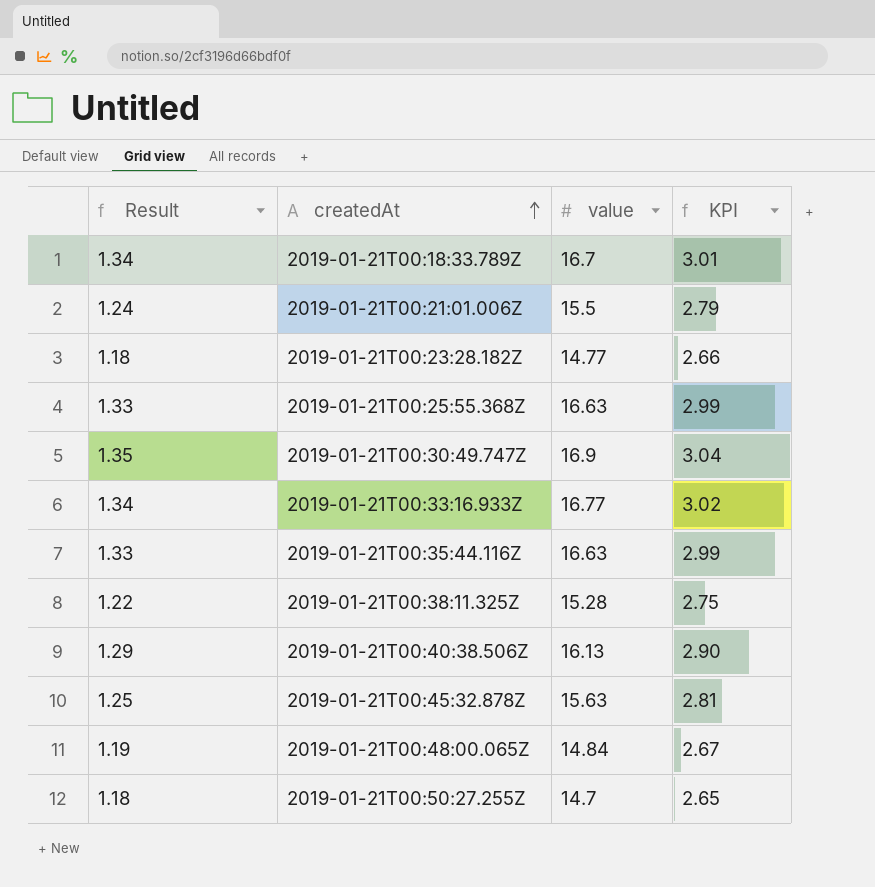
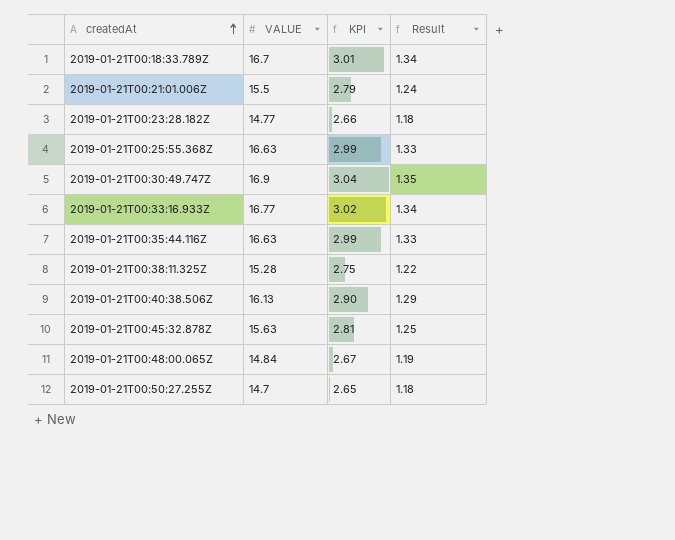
column name: value -> VALUE
column Result | position: 1 -> 4

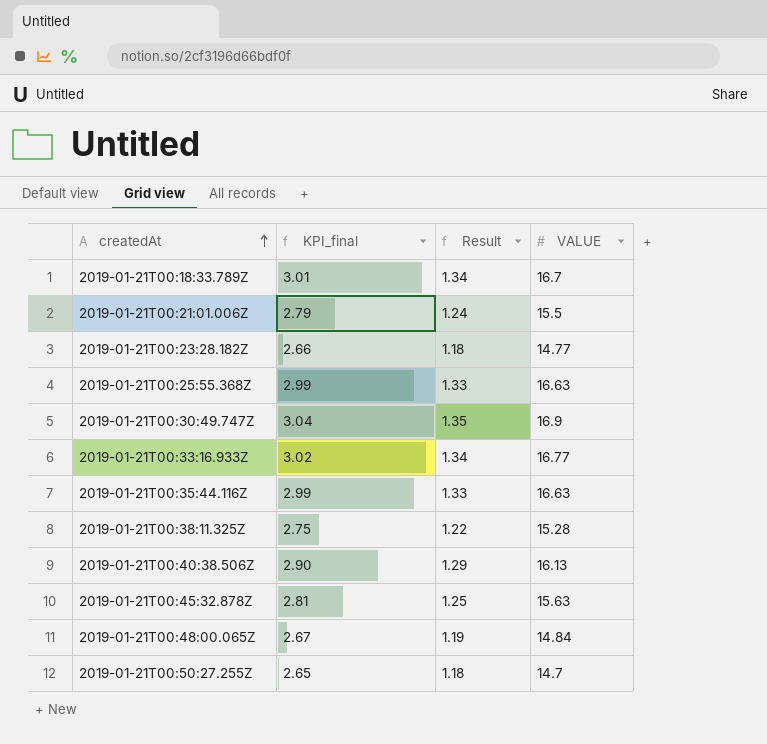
column name: KPI -> KPI_final
column VALUE | position: 2 -> 4

